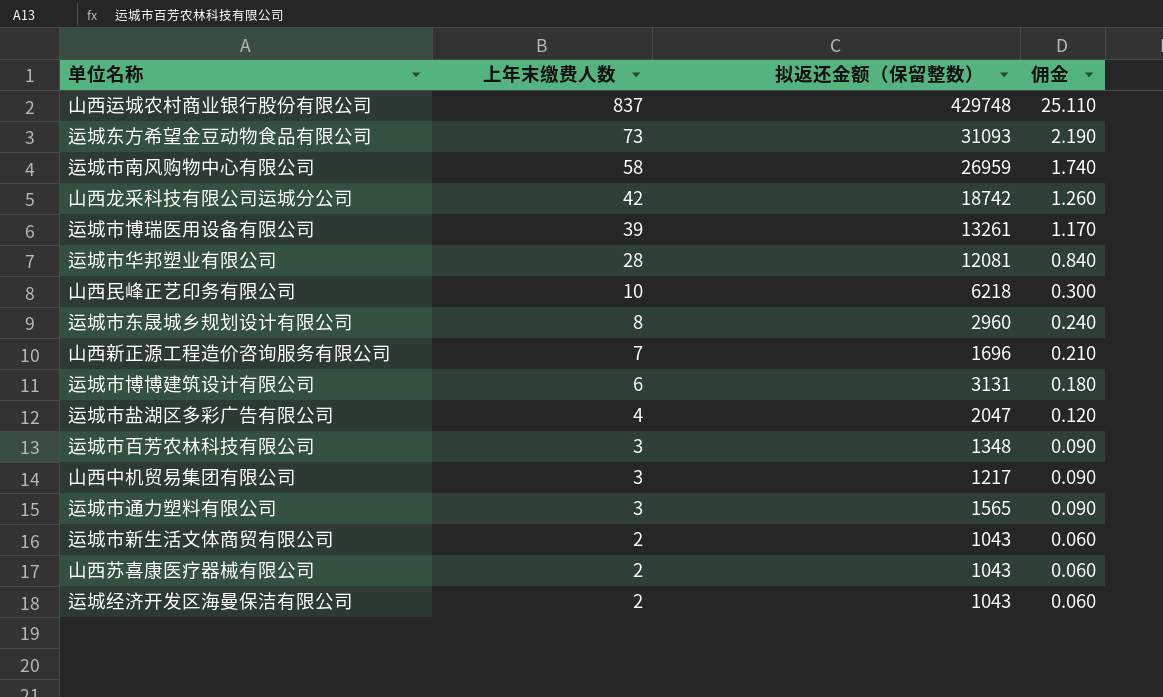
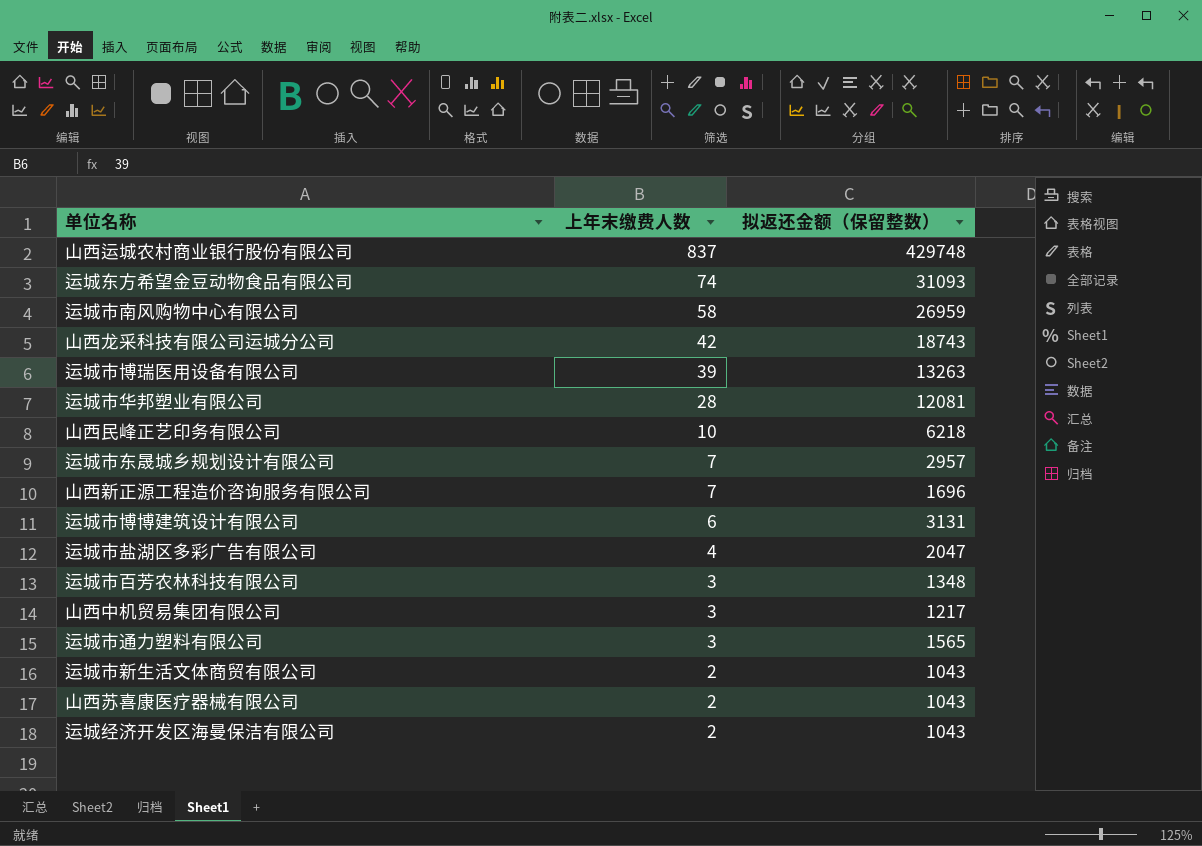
column 佣金 | formula: [上年末缴费人数] * 0.03 -> none
运城东方希望金豆动物食品有限公司 | 上年末缴费人数: 73 -> 74
山西龙采科技有限公司运城分公司 | 拟返还金额（保留整数）: 18742 -> 18743
运城市博瑞医用设备有限公司 | 拟返还金额（保留整数）: 13261 -> 13263
运城市东晟城乡规划设计有限公司 | 上年末缴费人数: 8 -> 7
运城市东晟城乡规划设计有限公司 | 拟返还金额（保留整数）: 2960 -> 2957

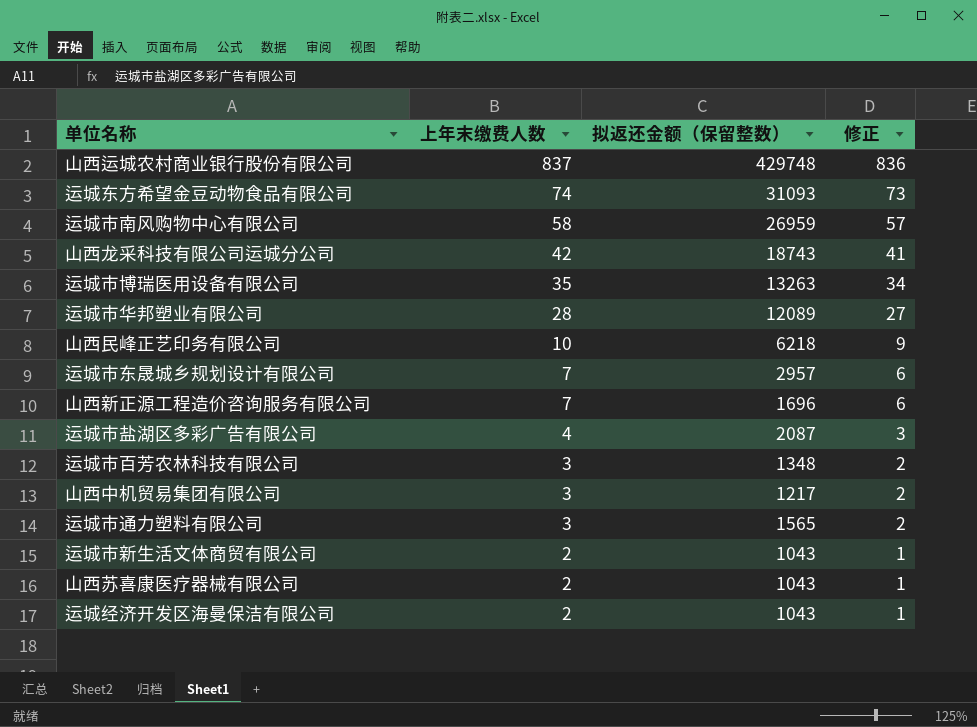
column 修正 | formula: none -> [上年末缴费人数] - 1
row 运城市博博建筑设计有限公司: 6 | 3131 -> none
运城市博瑞医用设备有限公司 | 上年末缴费人数: 39 -> 35
运城市华邦塑业有限公司 | 拟返还金额（保留整数）: 12081 -> 12089
运城市盐湖区多彩广告有限公司 | 拟返还金额（保留整数）: 2047 -> 2087

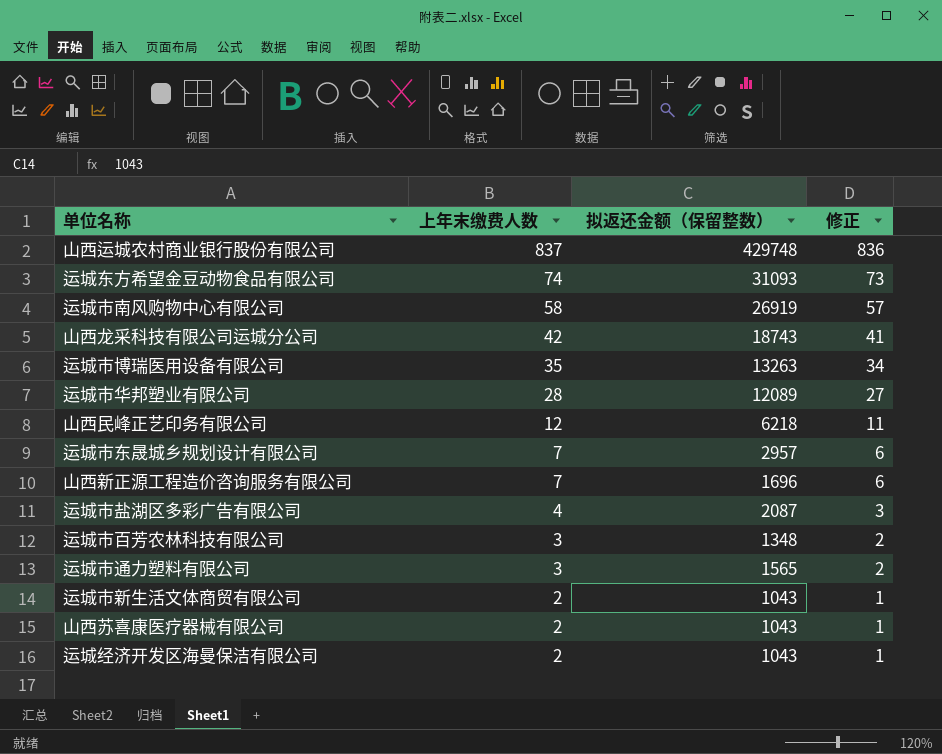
row 山西中机贸易集团有限公司: 3 | 1217 | 2 -> none
运城市南风购物中心有限公司 | 拟返还金额（保留整数）: 26959 -> 26919
山西民峰正艺印务有限公司 | 上年末缴费人数: 10 -> 12
山西民峰正艺印务有限公司 | 修正: 9 -> 11

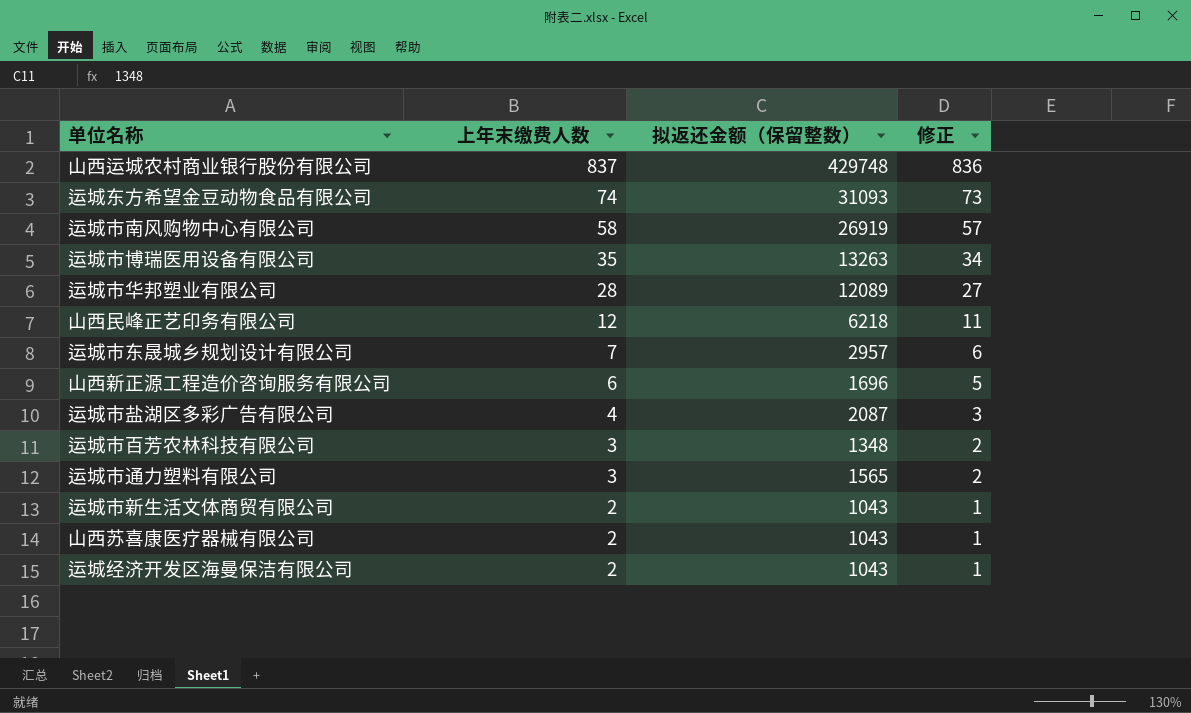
row 山西龙采科技有限公司运城分公司: 42 | 18743 | 41 -> none
山西新正源工程造价咨询服务有限公司 | 上年末缴费人数: 7 -> 6
山西新正源工程造价咨询服务有限公司 | 修正: 6 -> 5

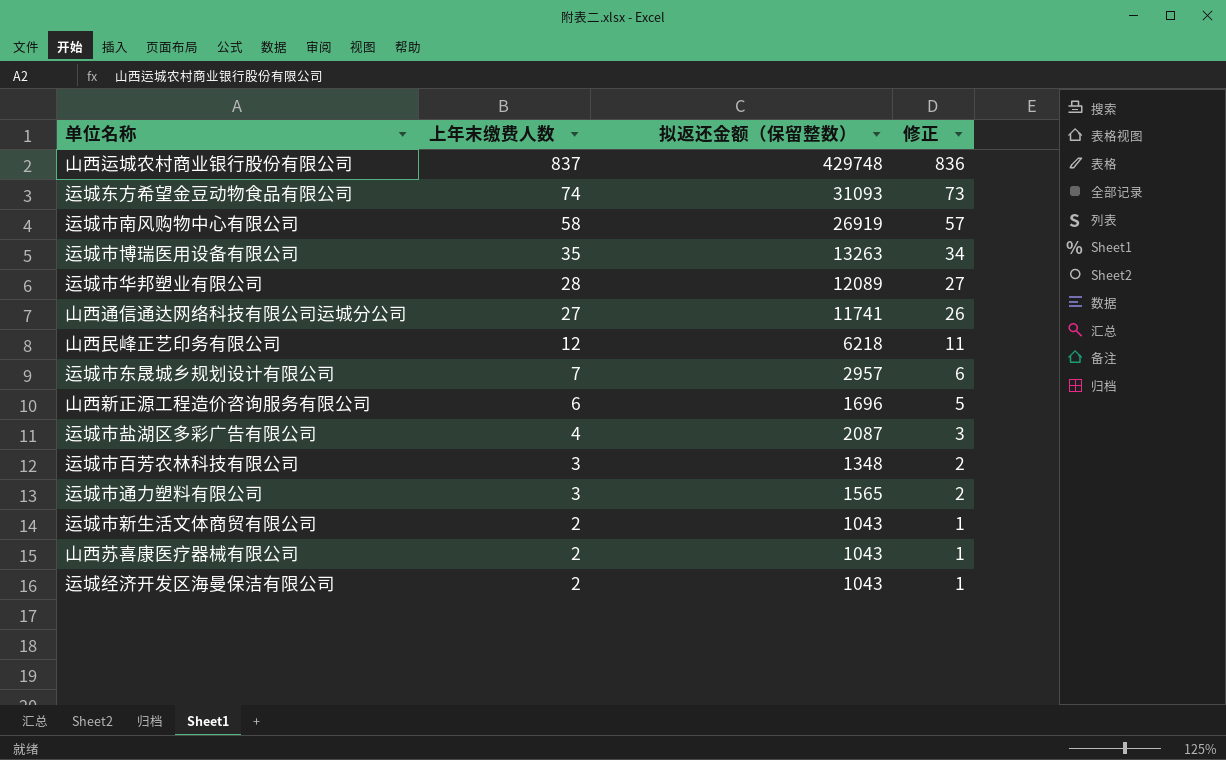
row 山西通信通达网络科技有限公司运城分公司: none -> 27 | 11741 | 26

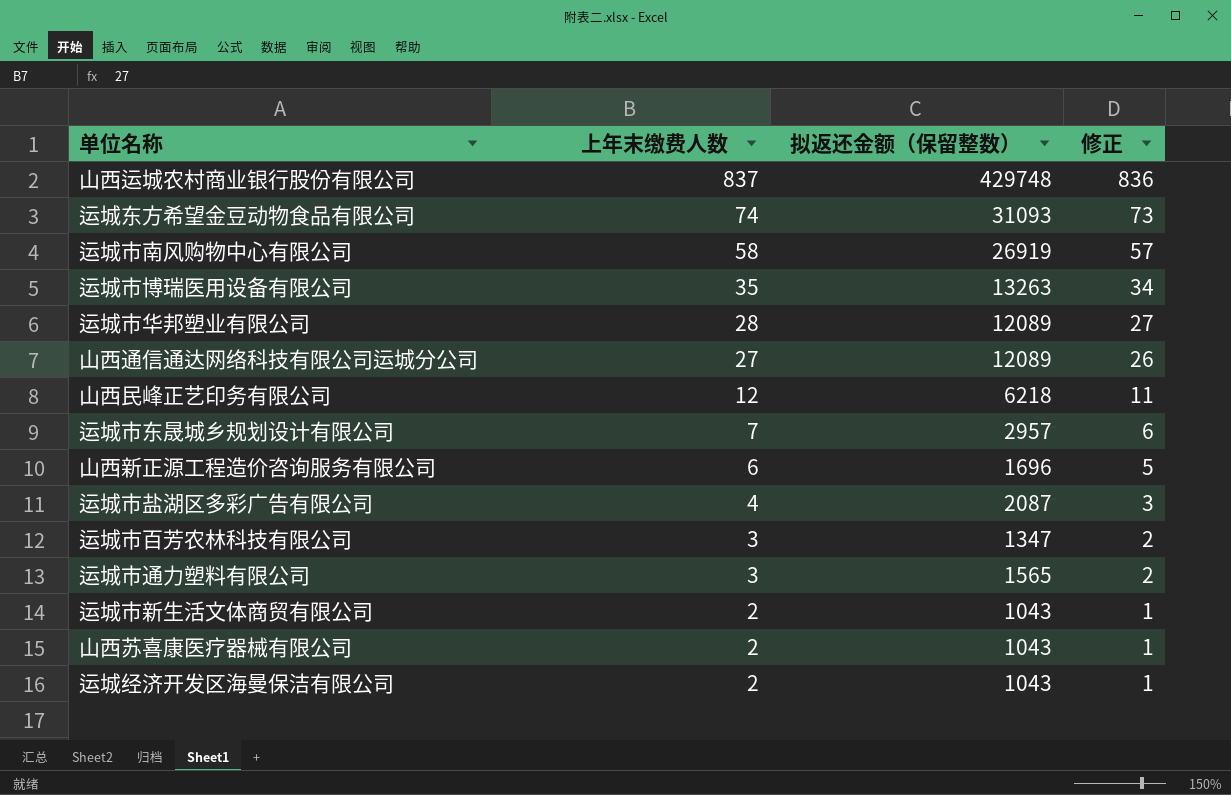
山西通信通达网络科技有限公司运城分公司 | 拟返还金额（保留整数）: 11741 -> 12089
运城市百芳农林科技有限公司 | 拟返还金额（保留整数）: 1348 -> 1347

